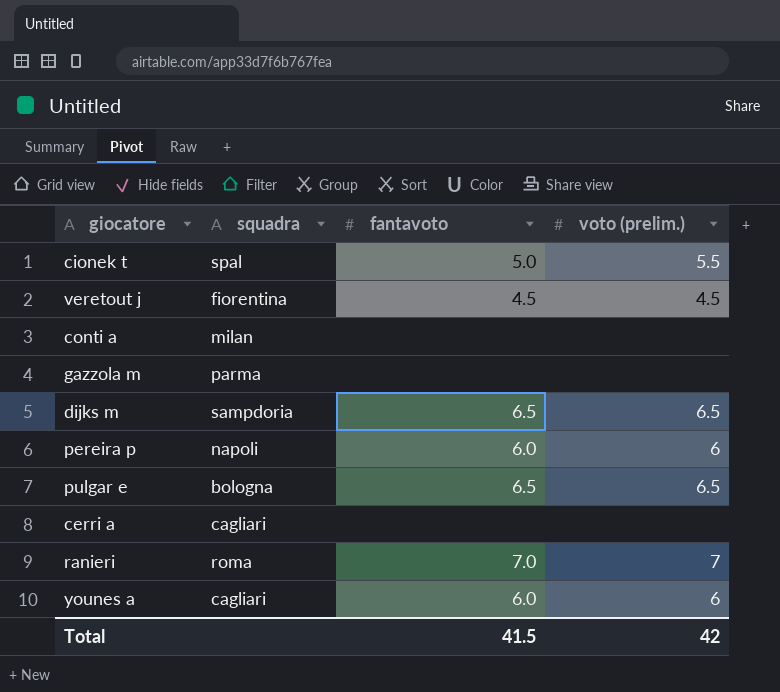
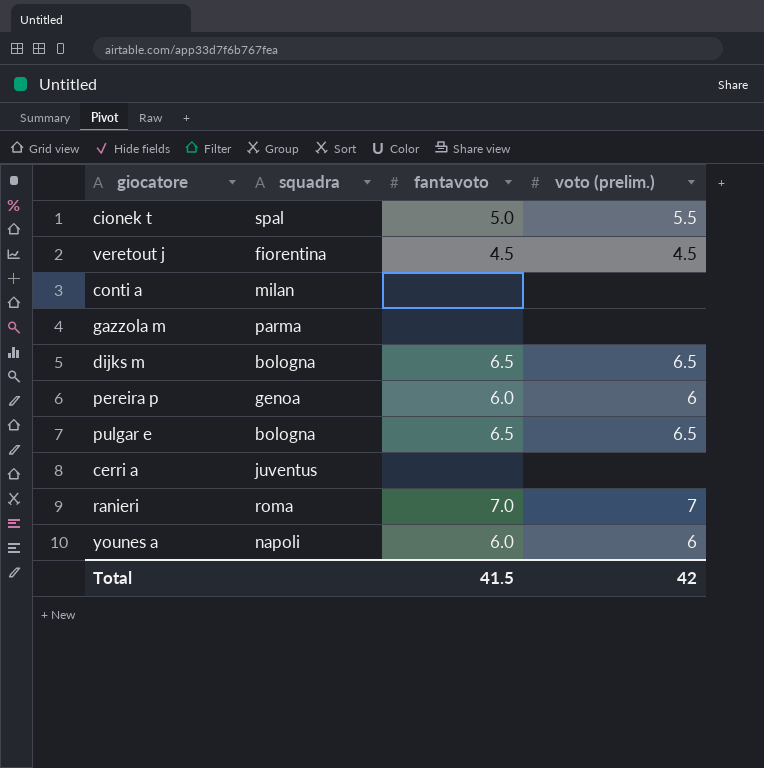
dijks m | squadra: sampdoria -> bologna
pereira p | squadra: napoli -> genoa
cerri a | squadra: cagliari -> juventus
younes a | squadra: cagliari -> napoli

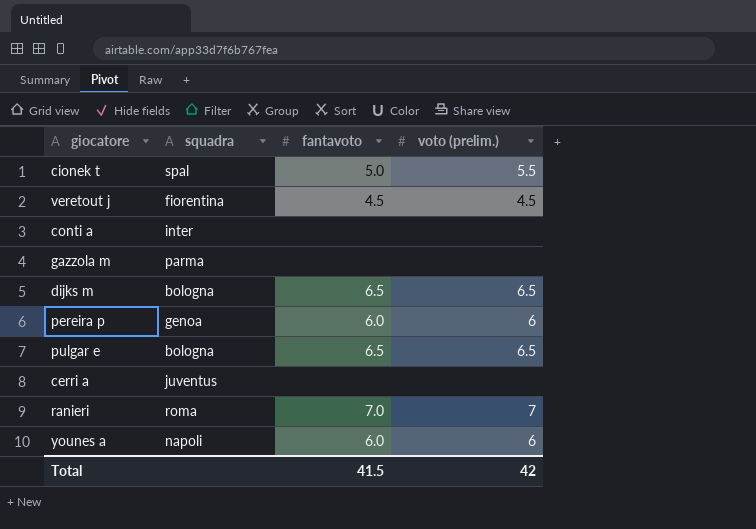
conti a | squadra: milan -> inter

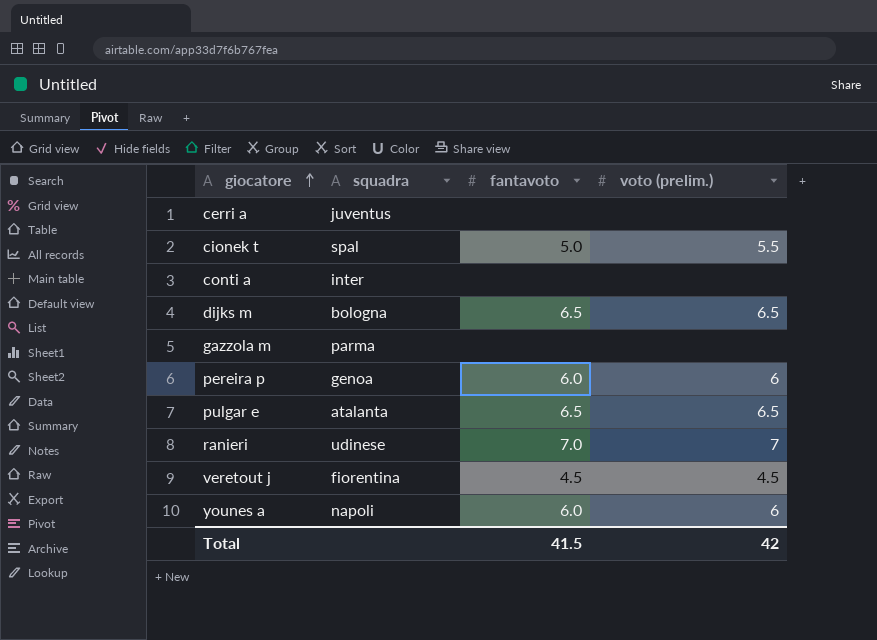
row order: none -> giocatore ascending
pulgar e | squadra: bologna -> atalanta
ranieri | squadra: roma -> udinese

